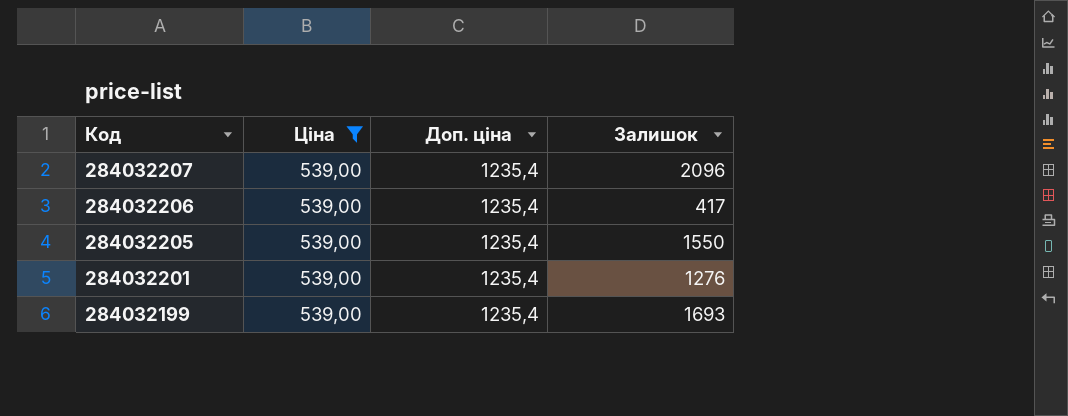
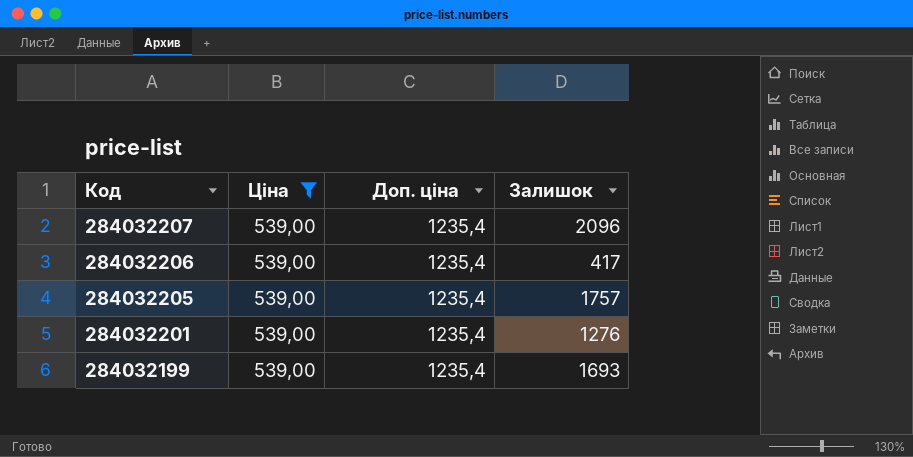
284032205 | Залишок: 1550 -> 1757

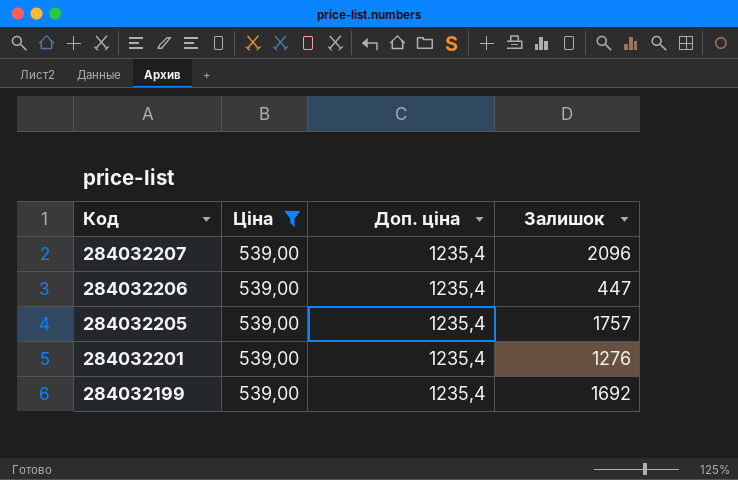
284032206 | Залишок: 417 -> 447
284032199 | Залишок: 1693 -> 1692

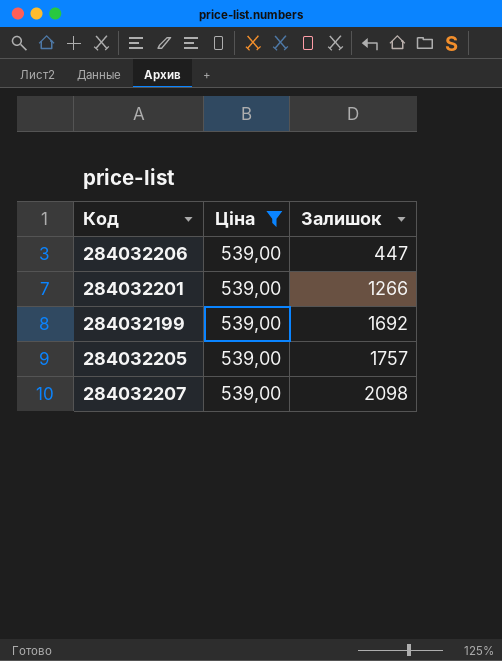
row order: Код descending -> Залишок ascending
column Доп. ціна | position: 3 -> none
284032201 | Залишок: 1276 -> 1266
284032207 | Залишок: 2096 -> 2098

